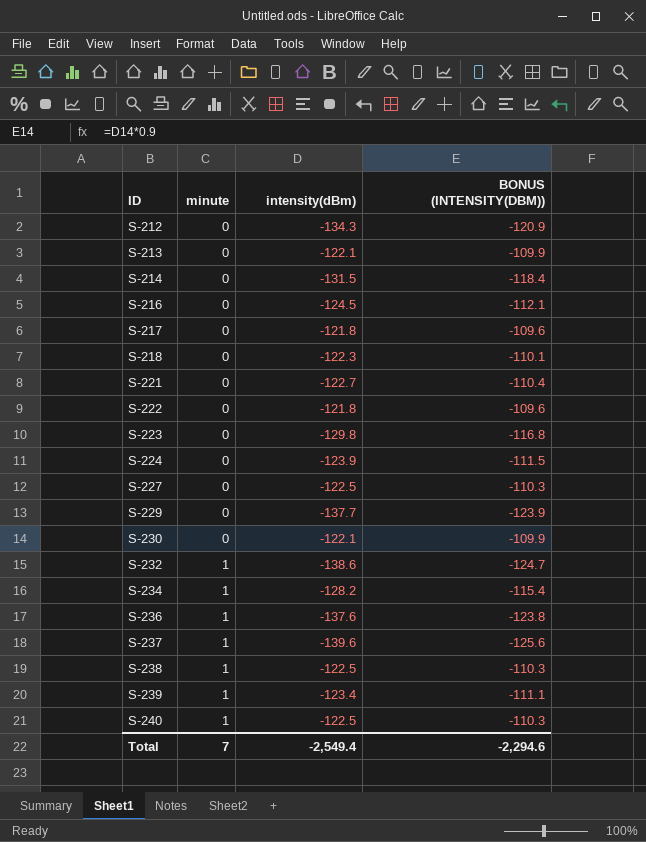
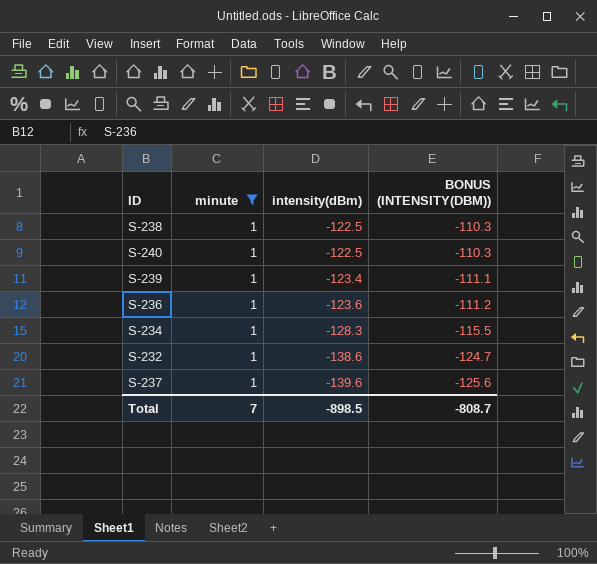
filter: none -> minute = 1
row order: ID ascending -> intensity(dBm) descending
S-236 | intensity(dBm): -137.6 -> -123.6
S-236 | BONUS (INTENSITY(DBM)): -123.8 -> -111.2
S-234 | intensity(dBm): -128.2 -> -128.3
S-234 | BONUS (INTENSITY(DBM)): -115.4 -> -115.5
Total | intensity(dBm): -2,549.4 -> -898.5
Total | BONUS (INTENSITY(DBM)): -2,294.6 -> -808.7

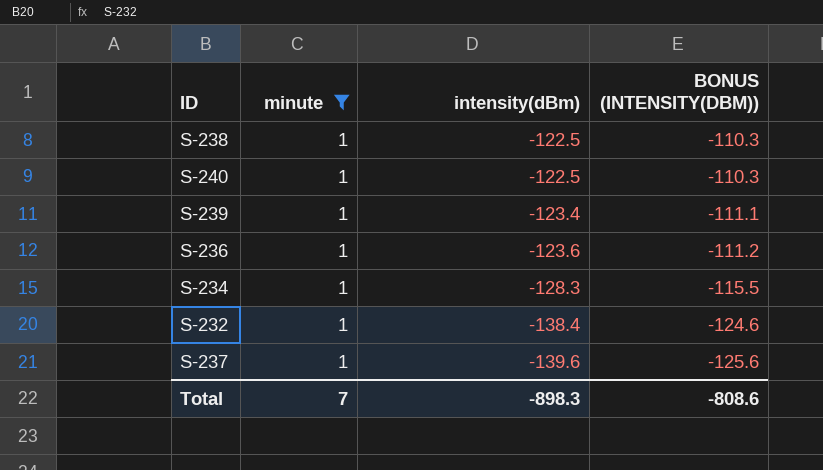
S-232 | intensity(dBm): -138.6 -> -138.4
S-232 | BONUS (INTENSITY(DBM)): -124.7 -> -124.6
Total | intensity(dBm): -898.5 -> -898.3
Total | BONUS (INTENSITY(DBM)): -808.7 -> -808.6

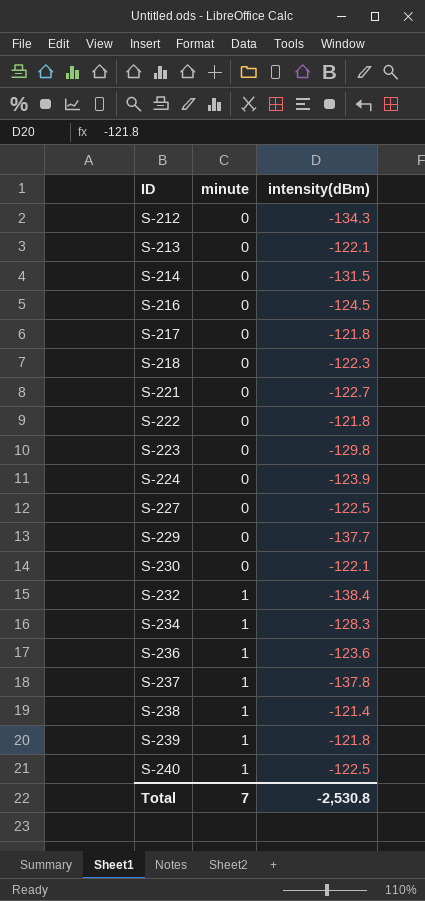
filter: minute = 1 -> none
row order: intensity(dBm) descending -> ID ascending
column BONUS (INTENSITY(DBM)) | formula: [intensity(dBm)] * 0.9 -> none
S-237 | intensity(dBm): -139.6 -> -137.8
S-238 | intensity(dBm): -122.5 -> -121.4
S-239 | intensity(dBm): -123.4 -> -121.8
Total | intensity(dBm): -898.3 -> -2,530.8

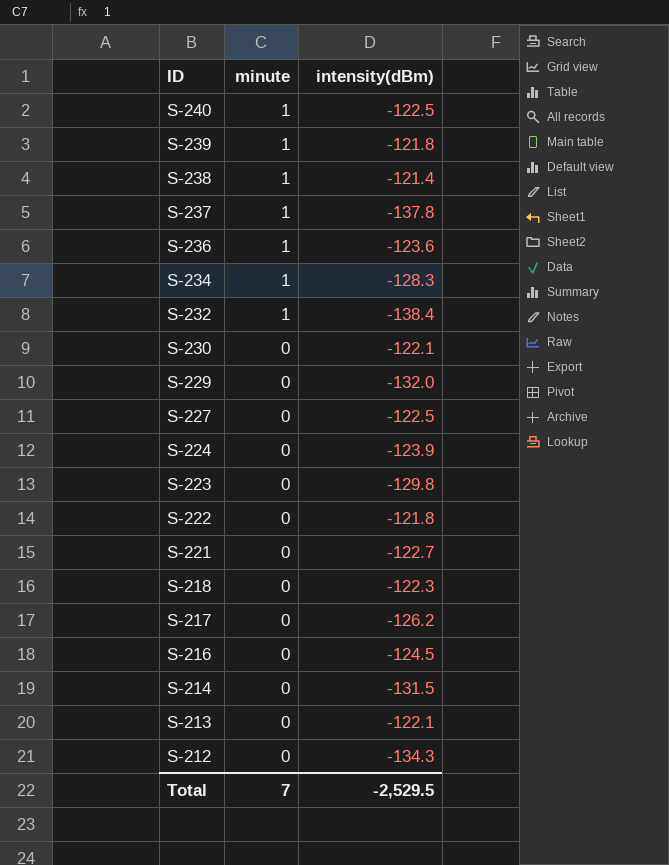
row order: ID ascending -> ID descending
S-229 | intensity(dBm): -137.7 -> -132.0
S-217 | intensity(dBm): -121.8 -> -126.2
Total | intensity(dBm): -2,530.8 -> -2,529.5

